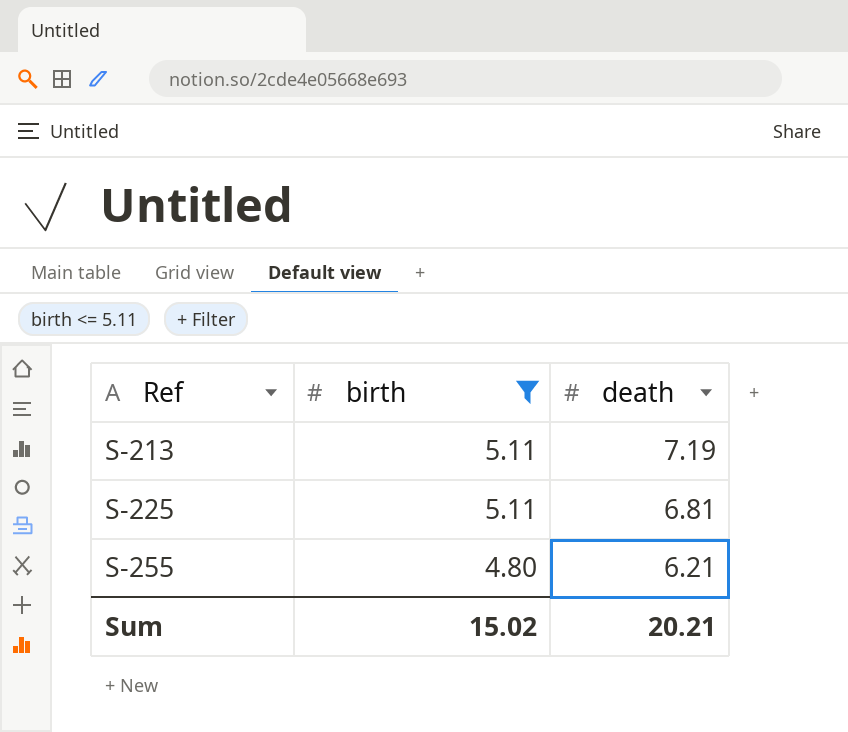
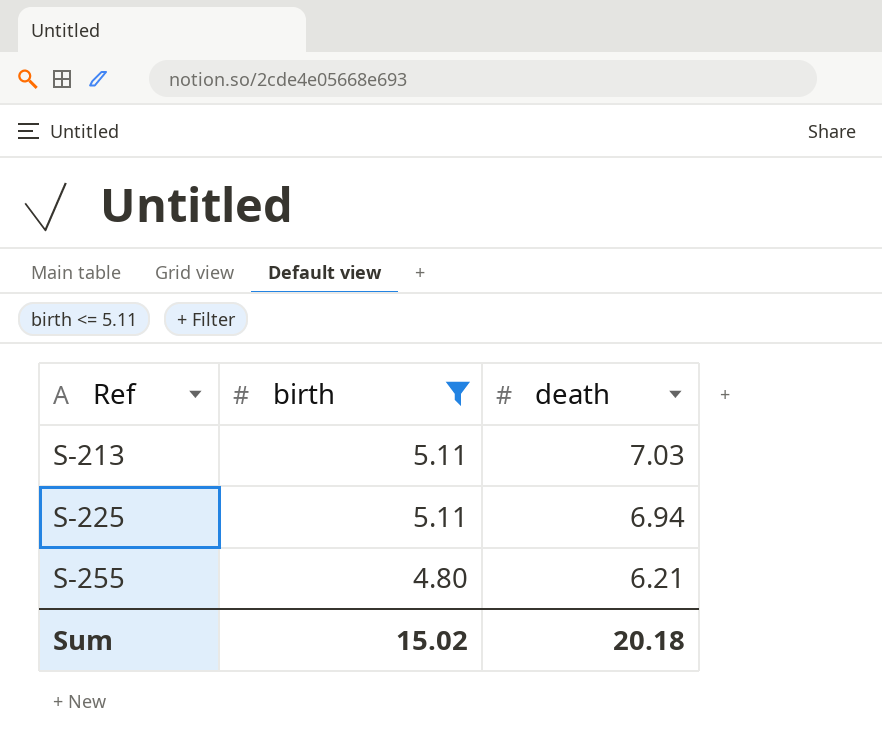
S-213 | death: 7.19 -> 7.03
S-225 | death: 6.81 -> 6.94
Sum | death: 20.21 -> 20.18

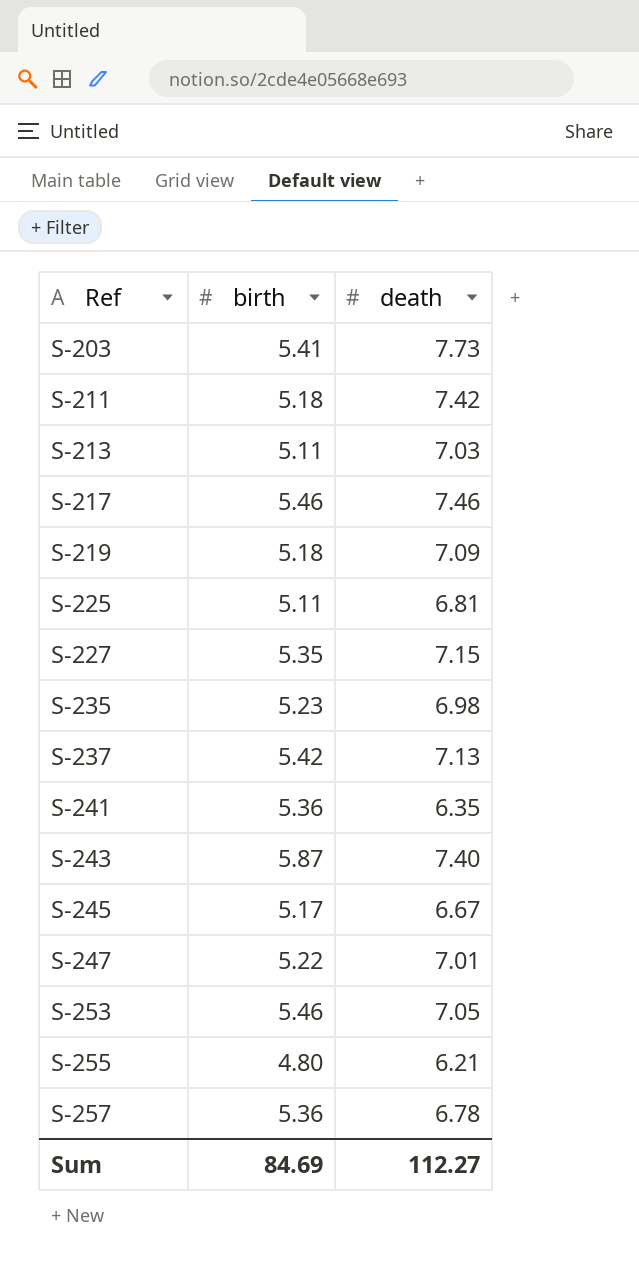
filter: birth <= 5.11 -> none
S-225 | death: 6.94 -> 6.81
Sum | birth: 15.02 -> 84.69
Sum | death: 20.18 -> 112.27

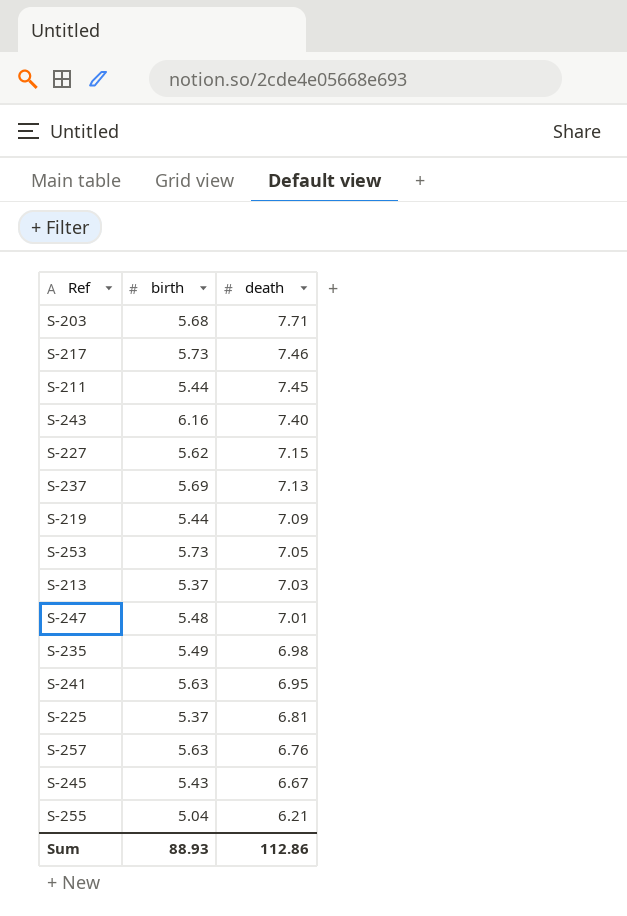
row order: Ref ascending -> death descending
S-203 | birth: 5.41 -> 5.68
S-203 | death: 7.73 -> 7.71
S-217 | birth: 5.46 -> 5.73
S-211 | birth: 5.18 -> 5.44
S-211 | death: 7.42 -> 7.45
S-243 | birth: 5.87 -> 6.16
S-227 | birth: 5.35 -> 5.62
S-237 | birth: 5.42 -> 5.69
S-219 | birth: 5.18 -> 5.44
S-253 | birth: 5.46 -> 5.73
S-213 | birth: 5.11 -> 5.37
S-247 | birth: 5.22 -> 5.48
S-235 | birth: 5.23 -> 5.49
S-241 | birth: 5.36 -> 5.63
S-241 | death: 6.35 -> 6.95
S-225 | birth: 5.11 -> 5.37
S-257 | birth: 5.36 -> 5.63
S-257 | death: 6.78 -> 6.76
S-245 | birth: 5.17 -> 5.43
S-255 | birth: 4.80 -> 5.04
Sum | birth: 84.69 -> 88.93
Sum | death: 112.27 -> 112.86

